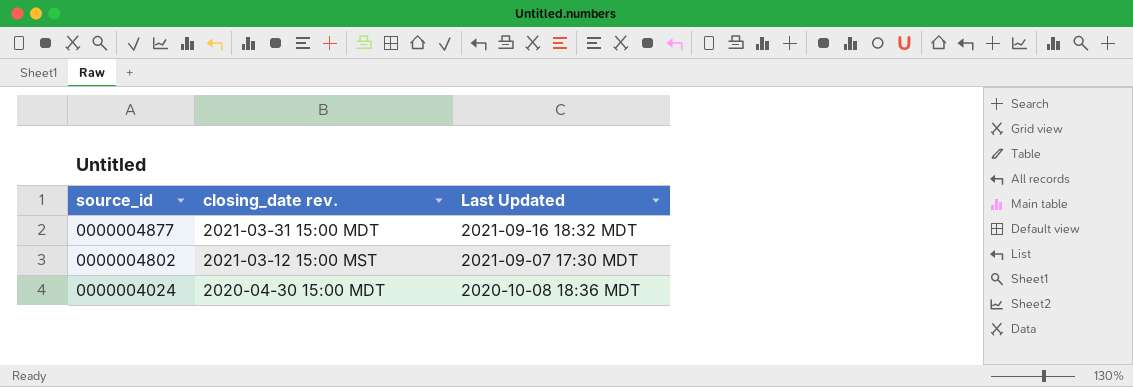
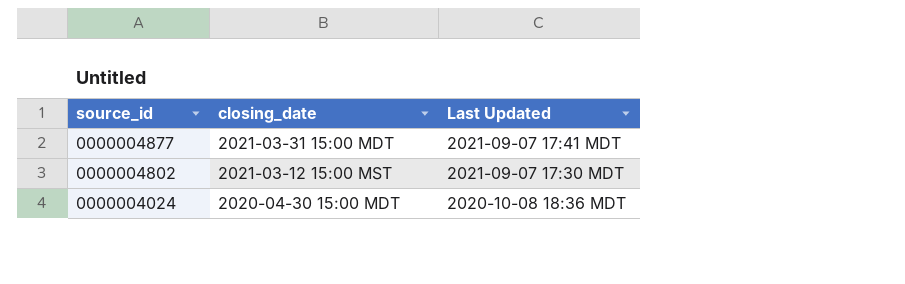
column name: closing_date rev. -> closing_date
0000004877 | Last Updated: 2021-09-16 18:32 MDT -> 2021-09-07 17:41 MDT

